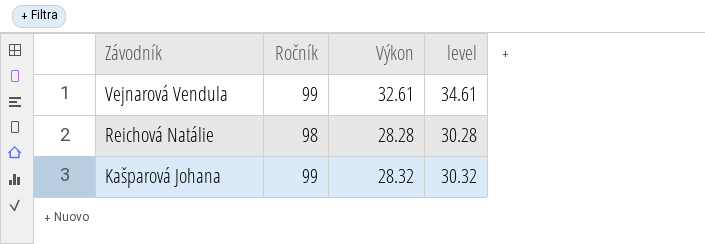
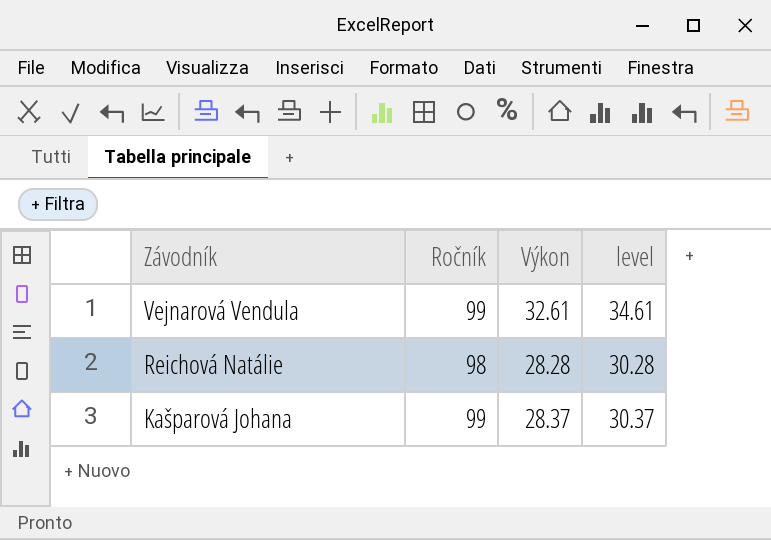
Kašparová Johana | Výkon: 28.32 -> 28.37
Kašparová Johana | level: 30.32 -> 30.37

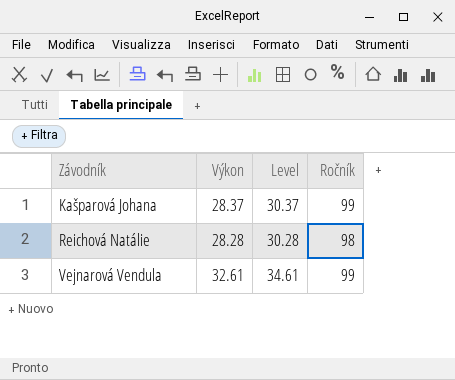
row order: Závodník descending -> Závodník ascending
column name: level -> Level
column Ročník | position: 2 -> 4

